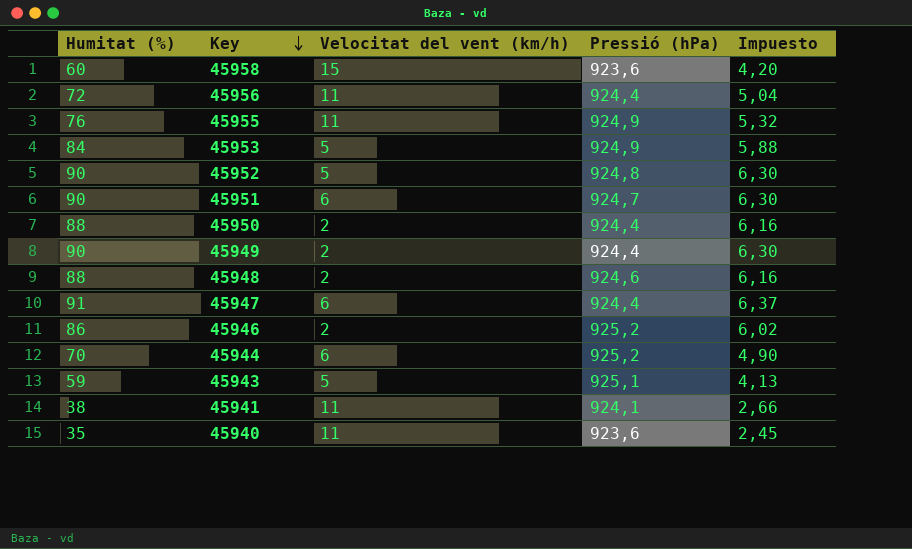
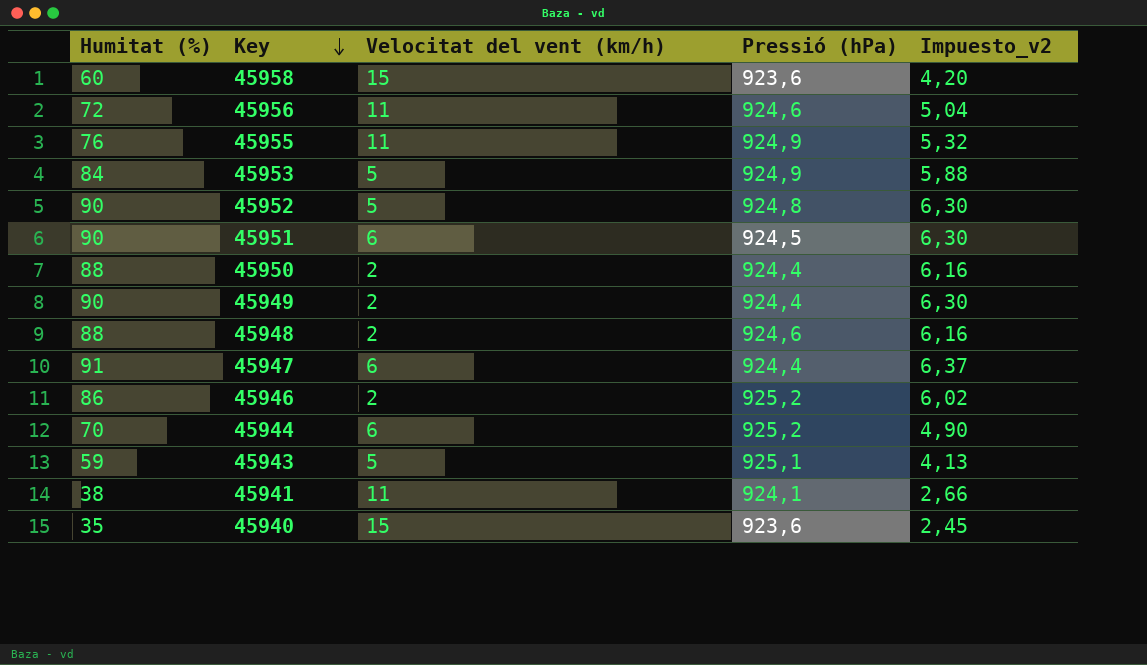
column name: Impuesto -> Impuesto_v2
45956 | Pressió (hPa): 924,4 -> 924,6
45951 | Pressió (hPa): 924,7 -> 924,5
45940 | Velocitat del vent (km/h): 11 -> 15

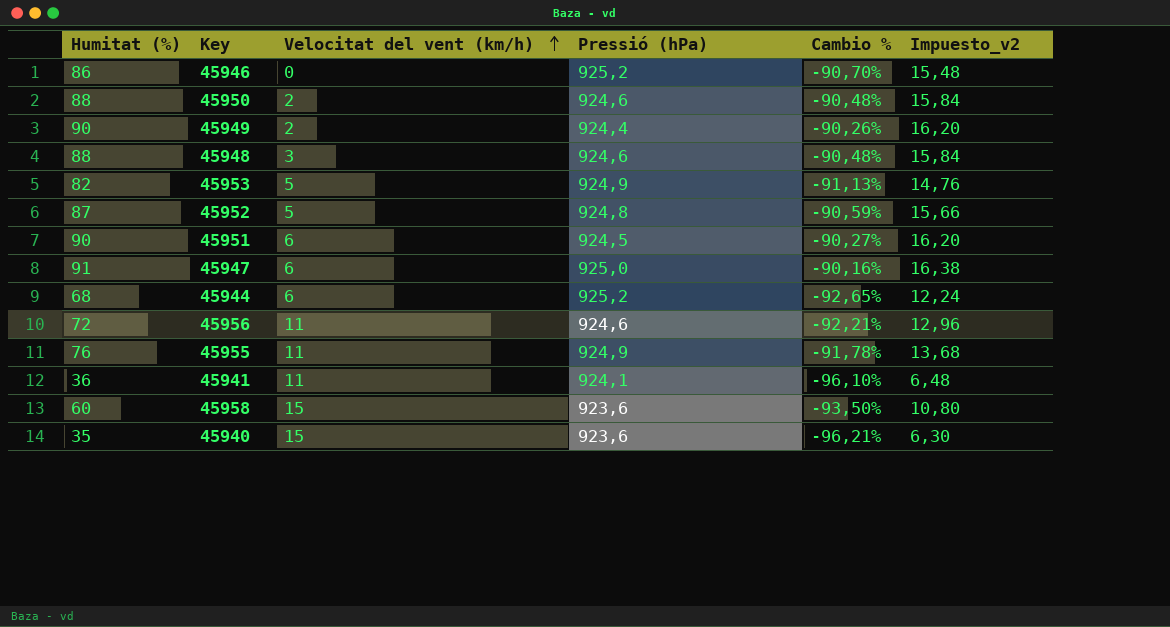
row order: Key descending -> Velocitat del vent (km/h) ascending
column Cambio % | formula: none -> ([Humitat (%)] - [Pressió (hPa)]) / [Pressió (hPa)]
column Impuesto_v2 | formula: [Humitat (%)] * 0,07 -> [Humitat (%)] * 0,18
row 45943: 59 | 5 | 925,1 | 4,13 -> none
45946 | Velocitat del vent (km/h): 2 -> 0
45950 | Pressió (hPa): 924,4 -> 924,6
45948 | Velocitat del vent (km/h): 2 -> 3
45953 | Humitat (%): 84 -> 82
45952 | Humitat (%): 90 -> 87
45947 | Pressió (hPa): 924,4 -> 925,0
45944 | Humitat (%): 70 -> 68
45941 | Humitat (%): 38 -> 36

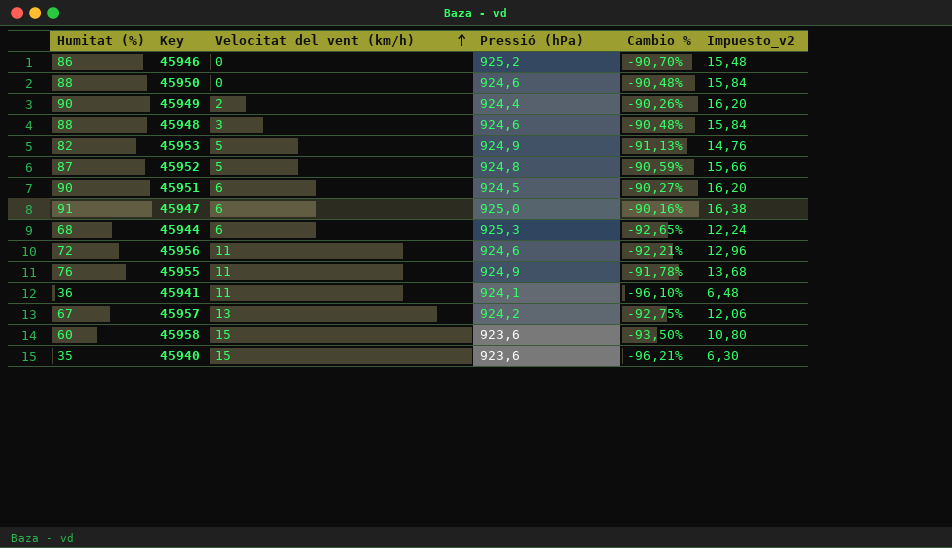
45950 | Velocitat del vent (km/h): 2 -> 0
45944 | Pressió (hPa): 925,2 -> 925,3
row 45957: none -> 67 | 13 | 924,2 | -92,75% | 12,06

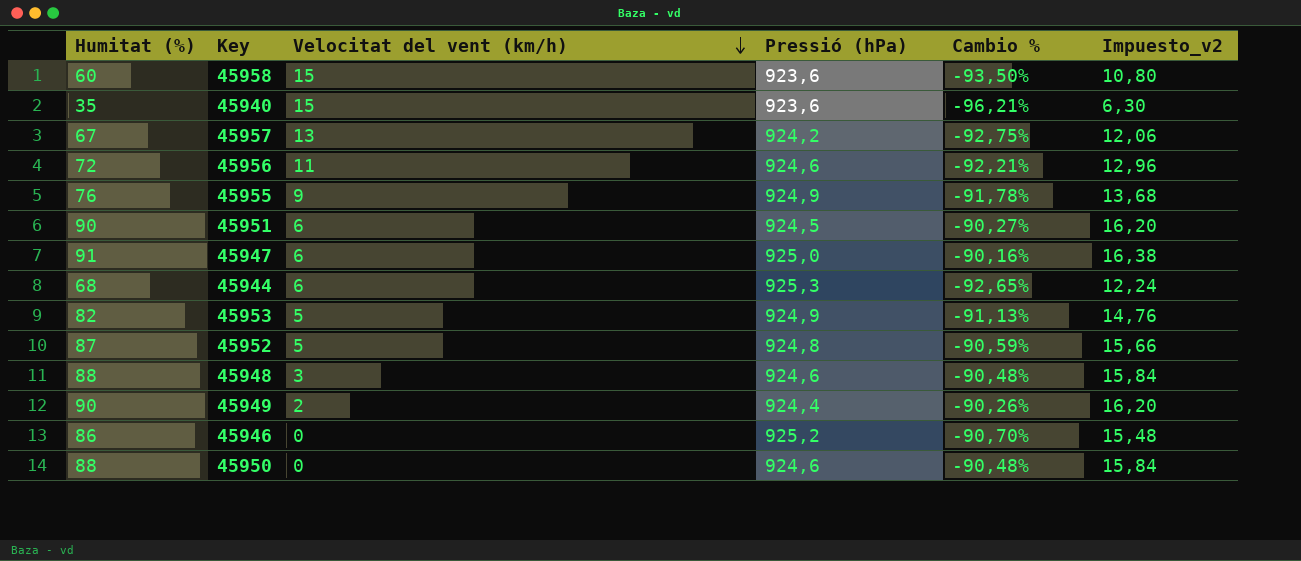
row order: Velocitat del vent (km/h) ascending -> Velocitat del vent (km/h) descending
row 45941: 36 | 11 | 924,1 | -96,10% | 6,48 -> none
45955 | Velocitat del vent (km/h): 11 -> 9

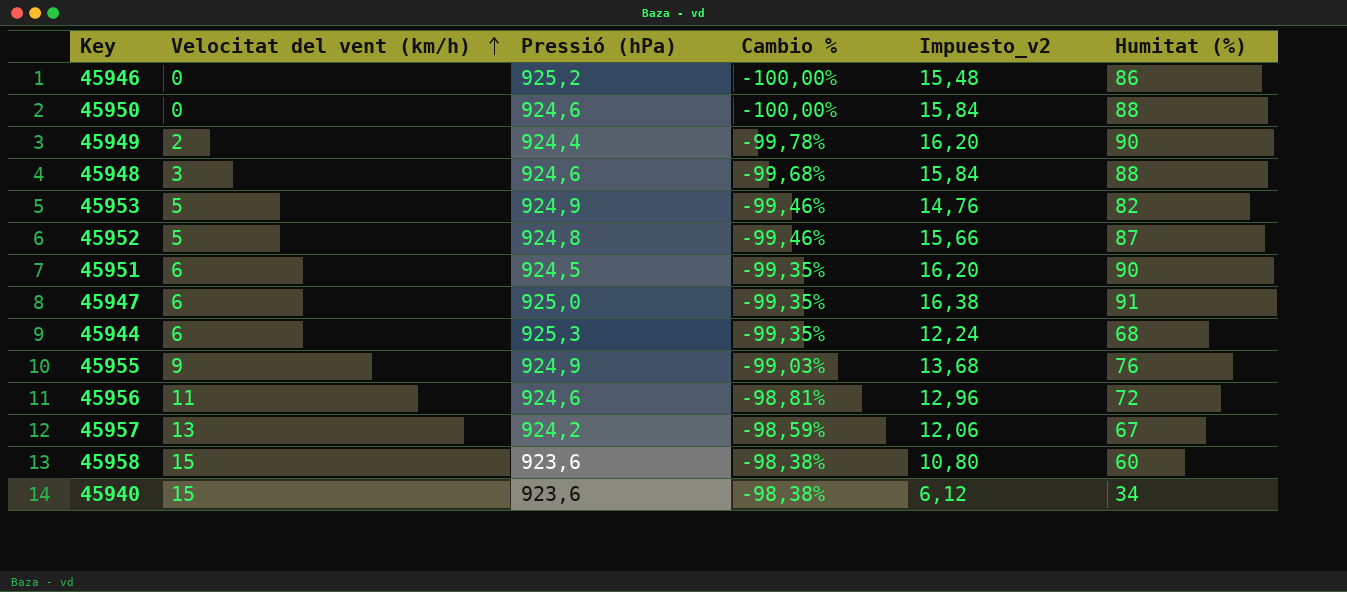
row order: Velocitat del vent (km/h) descending -> Velocitat del vent (km/h) ascending
column Cambio % | formula: ([Humitat (%)] - [Pressió (hPa)]) / [Pressió (hPa)] -> ([Velocitat del vent (km/h)] - [Pressió (hPa)]) / [Pressió (hPa)]
column Humitat (%) | position: 1 -> 6
45940 | Impuesto_v2: 6,30 -> 6,12
45940 | Humitat (%): 35 -> 34

